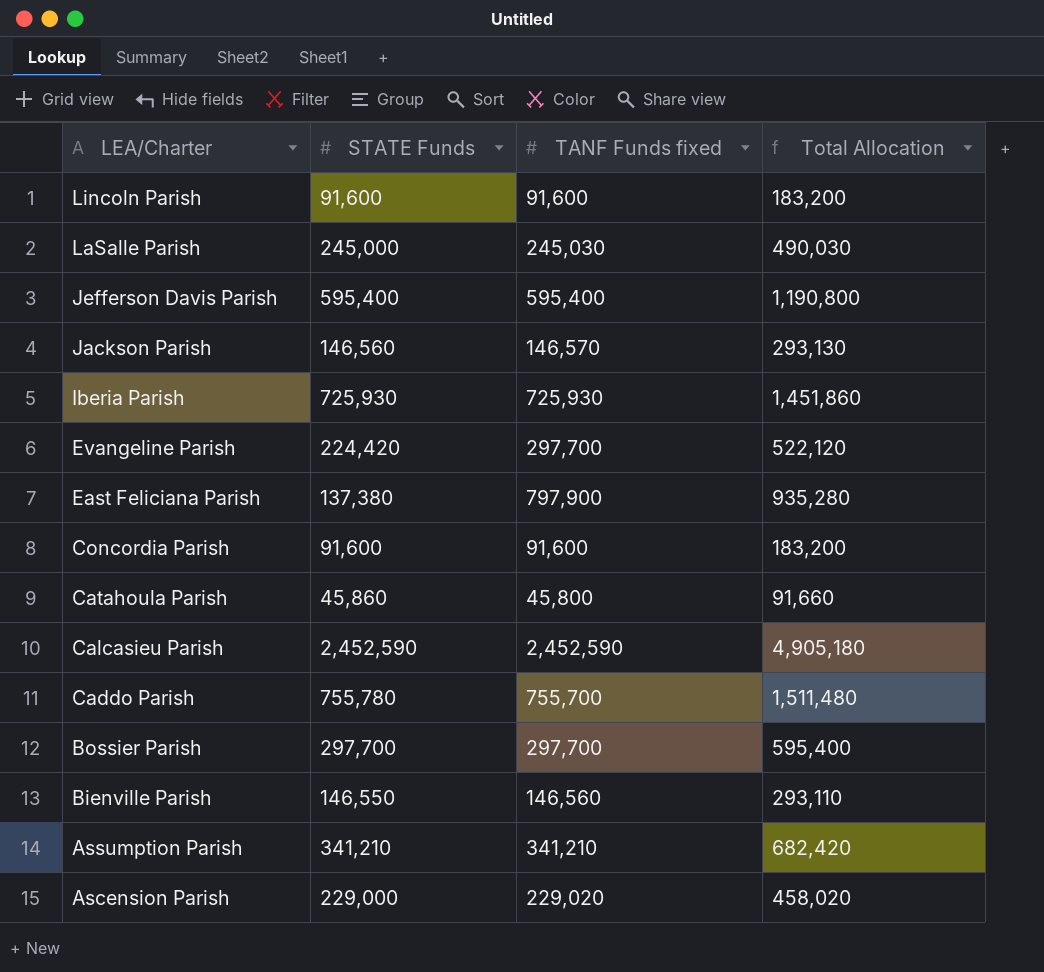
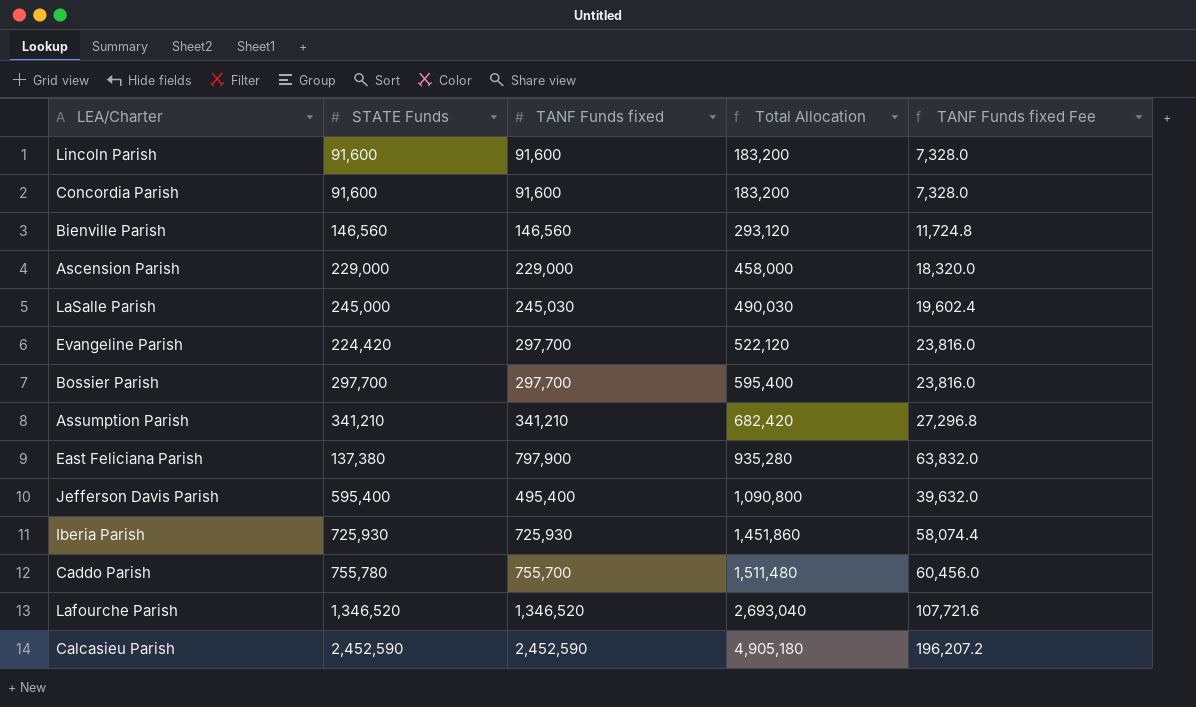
row order: LEA/Charter descending -> Total Allocation ascending
column TANF Funds fixed Fee | formula: none -> [TANF Funds fixed] * 0.08
row Jackson Parish: 146,560 | 146,570 | 293,130 -> none
row Catahoula Parish: 45,860 | 45,800 | 91,660 -> none
Bienville Parish | STATE Funds: 146,550 -> 146,560
Bienville Parish | Total Allocation: 293,110 -> 293,120
Ascension Parish | TANF Funds fixed: 229,020 -> 229,000
Ascension Parish | Total Allocation: 458,020 -> 458,000
Jefferson Davis Parish | TANF Funds fixed: 595,400 -> 495,400
Jefferson Davis Parish | Total Allocation: 1,190,800 -> 1,090,800
row Lafourche Parish: none -> 1,346,520 | 1,346,520 | 2,693,040 | 107,721.6

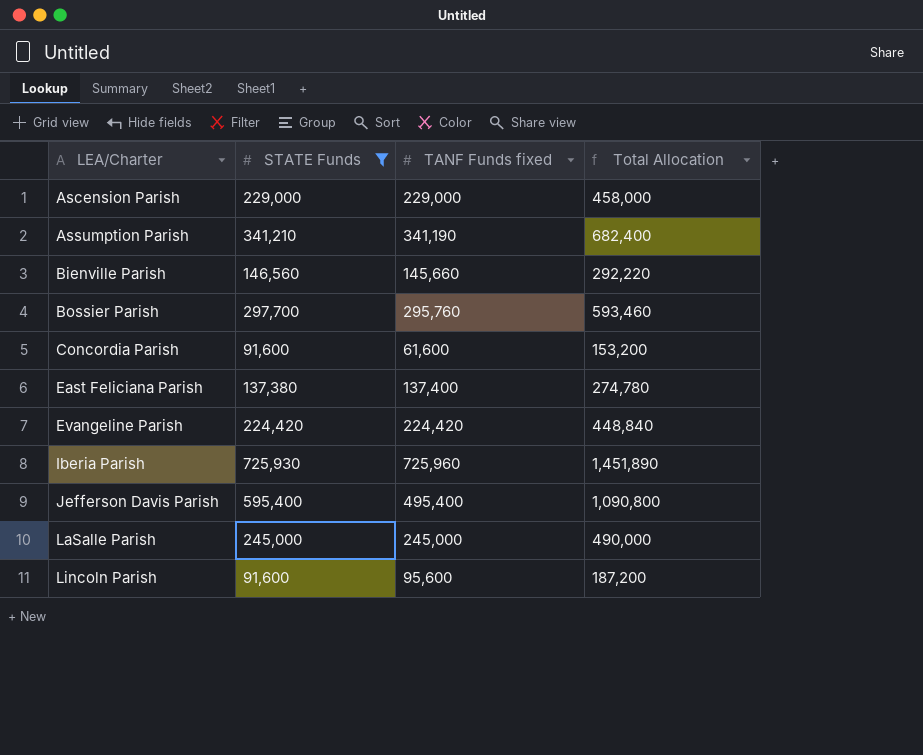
filter: none -> STATE Funds <= 725,930
row order: Total Allocation ascending -> LEA/Charter ascending
column TANF Funds fixed Fee | formula: [TANF Funds fixed] * 0.08 -> none
Assumption Parish | TANF Funds fixed: 341,210 -> 341,190
Assumption Parish | Total Allocation: 682,420 -> 682,400
Bienville Parish | TANF Funds fixed: 146,560 -> 145,660
Bienville Parish | Total Allocation: 293,120 -> 292,220
Bossier Parish | TANF Funds fixed: 297,700 -> 295,760
Bossier Parish | Total Allocation: 595,400 -> 593,460
Concordia Parish | TANF Funds fixed: 91,600 -> 61,600
Concordia Parish | Total Allocation: 183,200 -> 153,200
East Feliciana Parish | TANF Funds fixed: 797,900 -> 137,400
East Feliciana Parish | Total Allocation: 935,280 -> 274,780
Evangeline Parish | TANF Funds fixed: 297,700 -> 224,420
Evangeline Parish | Total Allocation: 522,120 -> 448,840
Iberia Parish | TANF Funds fixed: 725,930 -> 725,960
Iberia Parish | Total Allocation: 1,451,860 -> 1,451,890
LaSalle Parish | TANF Funds fixed: 245,030 -> 245,000
LaSalle Parish | Total Allocation: 490,030 -> 490,000
Lincoln Parish | TANF Funds fixed: 91,600 -> 95,600
Lincoln Parish | Total Allocation: 183,200 -> 187,200

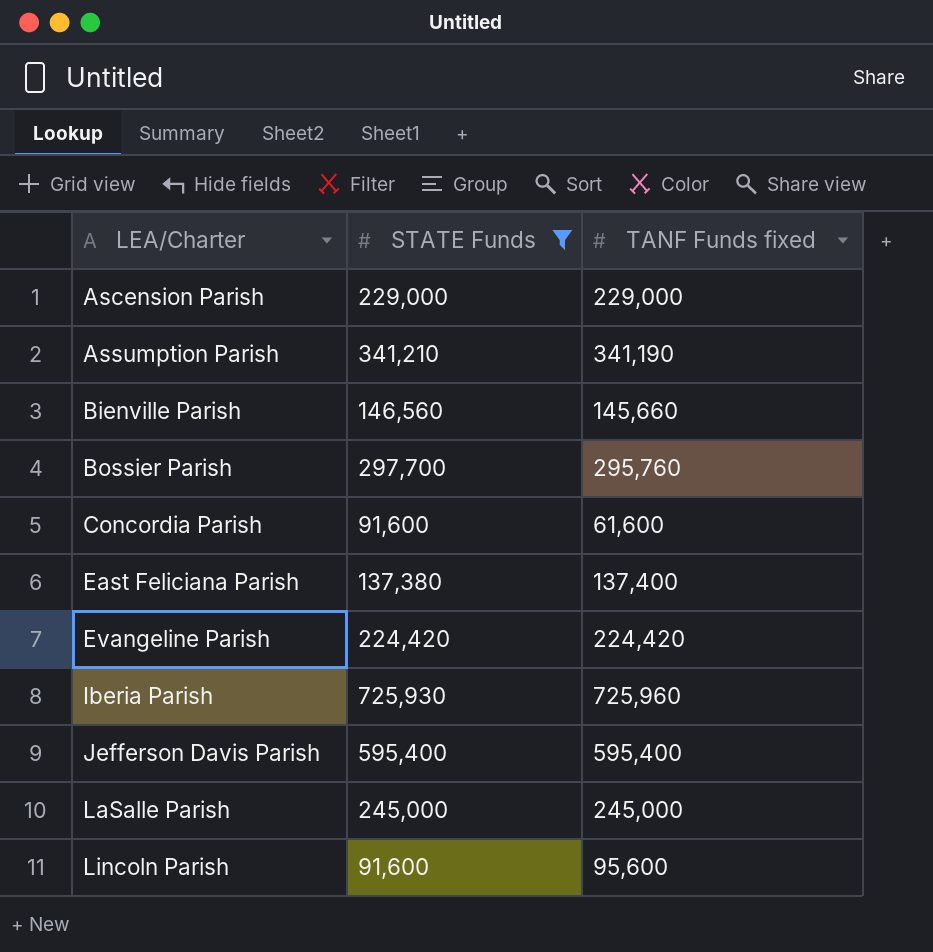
column Total Allocation | formula: [STATE Funds] + [TANF Funds fixed] -> none
Jefferson Davis Parish | TANF Funds fixed: 495,400 -> 595,400

